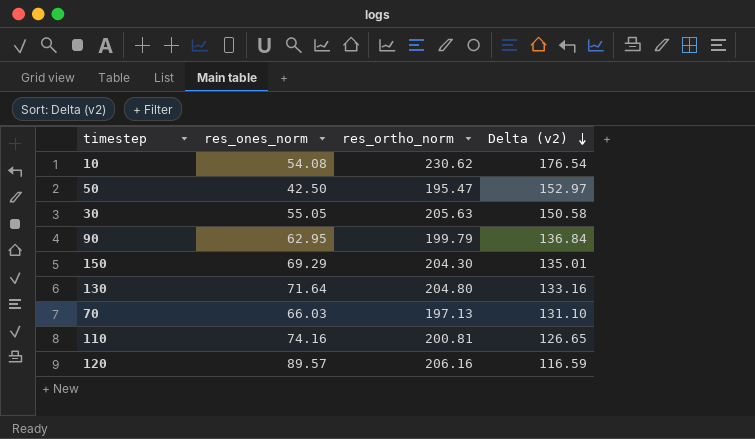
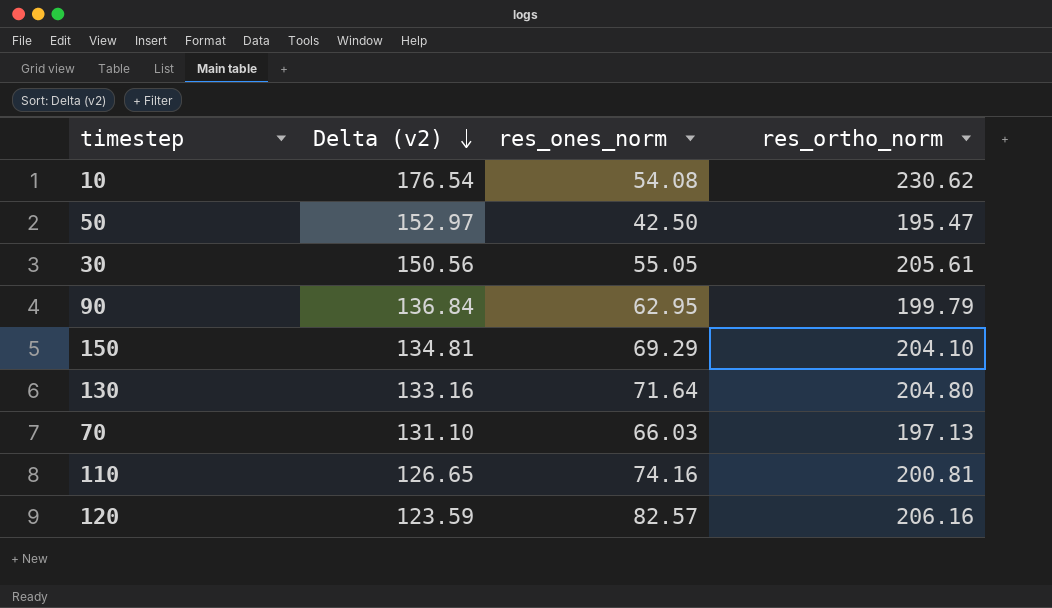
column Delta (v2) | position: 4 -> 2
30 | Delta (v2): 150.58 -> 150.56
30 | res_ortho_norm: 205.63 -> 205.61
150 | Delta (v2): 135.01 -> 134.81
150 | res_ortho_norm: 204.30 -> 204.10
120 | Delta (v2): 116.59 -> 123.59
120 | res_ones_norm: 89.57 -> 82.57

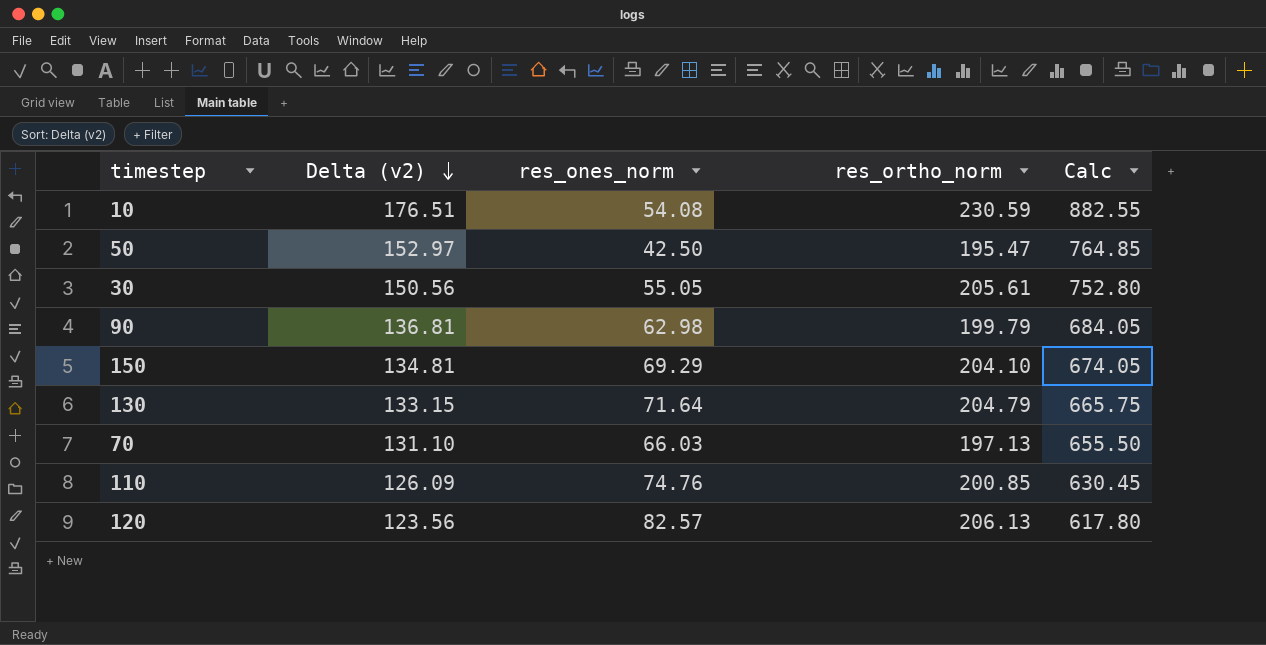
column Calc | formula: none -> [Delta (v2)] * 5
10 | Delta (v2): 176.54 -> 176.51
10 | res_ortho_norm: 230.62 -> 230.59
90 | Delta (v2): 136.84 -> 136.81
90 | res_ones_norm: 62.95 -> 62.98
130 | Delta (v2): 133.16 -> 133.15
130 | res_ortho_norm: 204.80 -> 204.79
110 | Delta (v2): 126.65 -> 126.09
110 | res_ones_norm: 74.16 -> 74.76
110 | res_ortho_norm: 200.81 -> 200.85
120 | Delta (v2): 123.59 -> 123.56
120 | res_ortho_norm: 206.16 -> 206.13

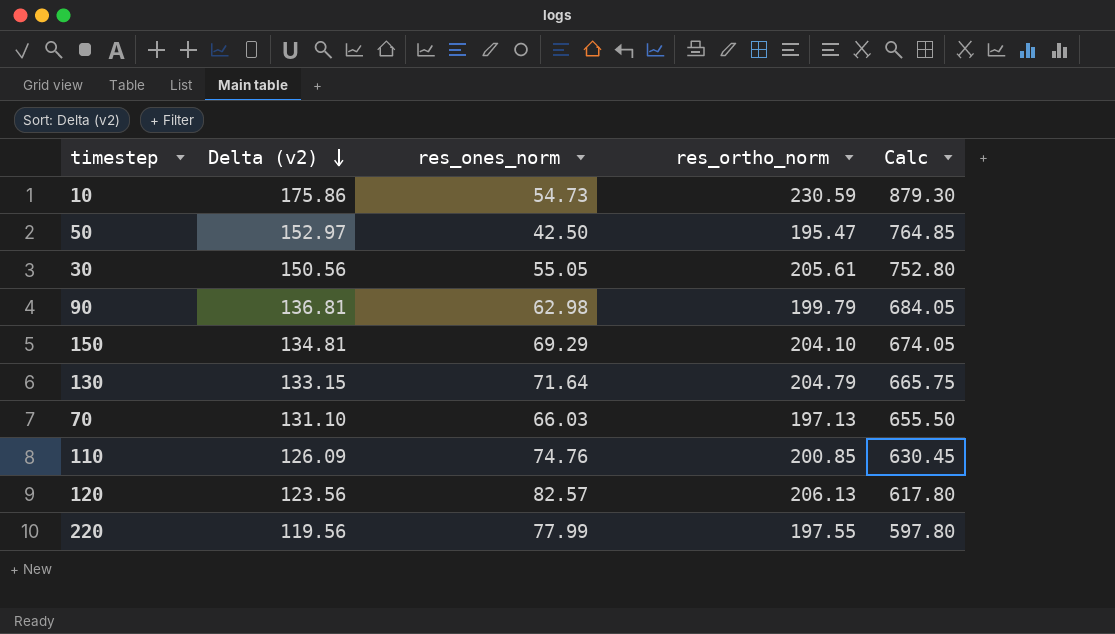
10 | Delta (v2): 176.51 -> 175.86
10 | res_ones_norm: 54.08 -> 54.73
10 | Calc: 882.55 -> 879.30
row 220: none -> 119.56 | 77.99 | 197.55 | 597.80

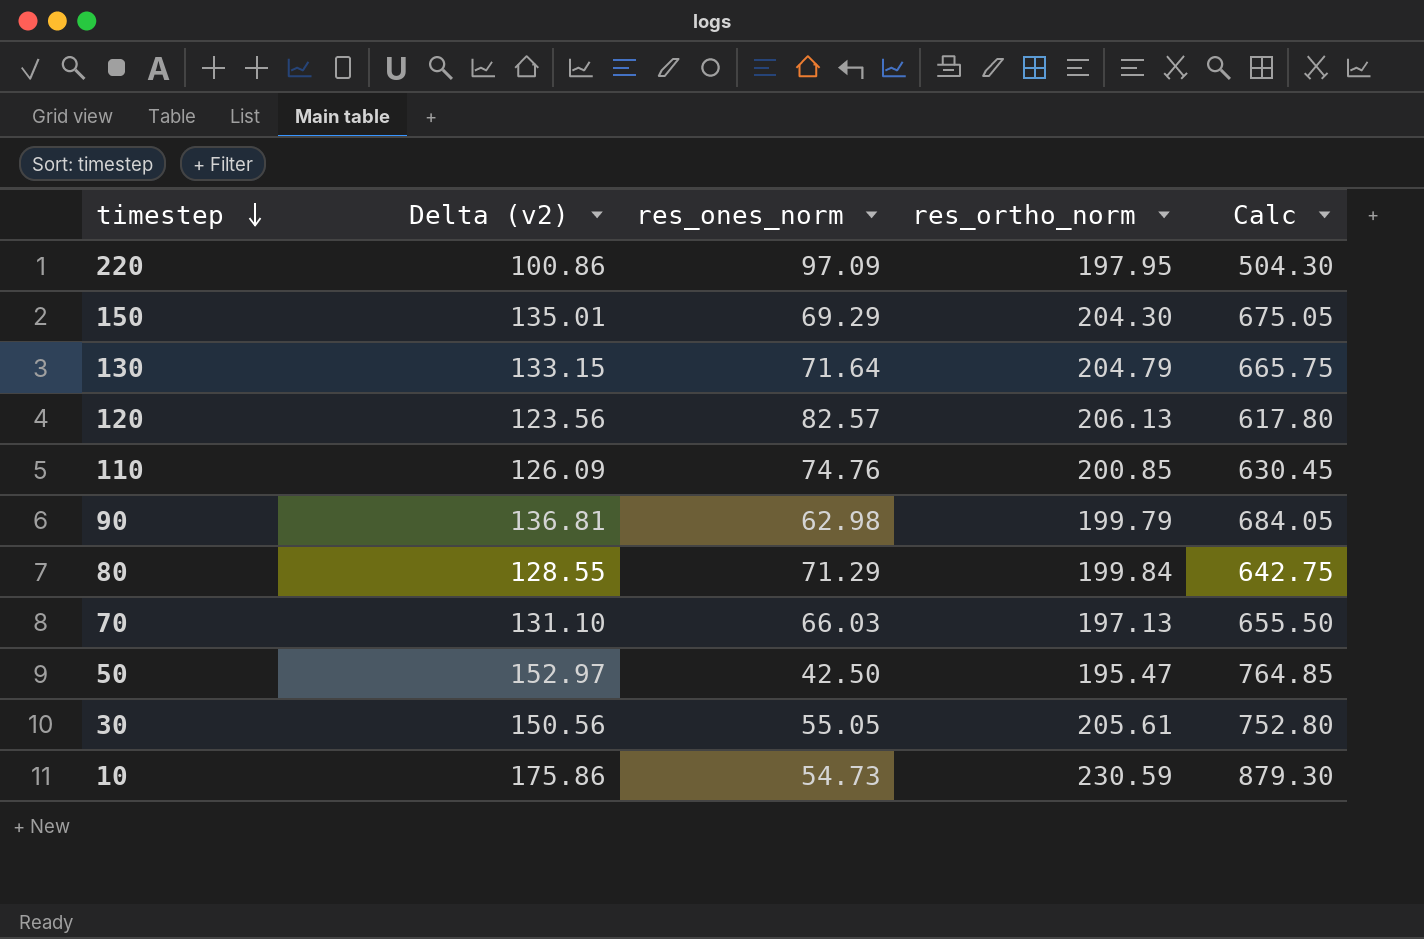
row order: Delta (v2) descending -> timestep descending
220 | Delta (v2): 119.56 -> 100.86
220 | res_ones_norm: 77.99 -> 97.09
220 | res_ortho_norm: 197.55 -> 197.95
220 | Calc: 597.80 -> 504.30
150 | Delta (v2): 134.81 -> 135.01
150 | res_ortho_norm: 204.10 -> 204.30
150 | Calc: 674.05 -> 675.05
row 80: none -> 128.55 | 71.29 | 199.84 | 642.75

